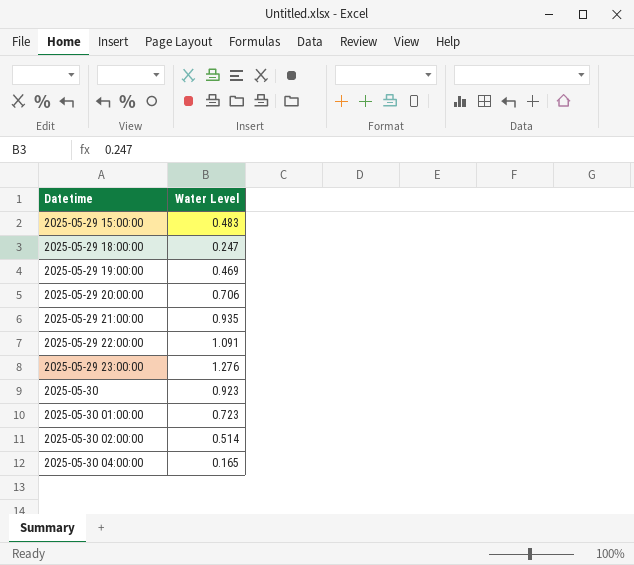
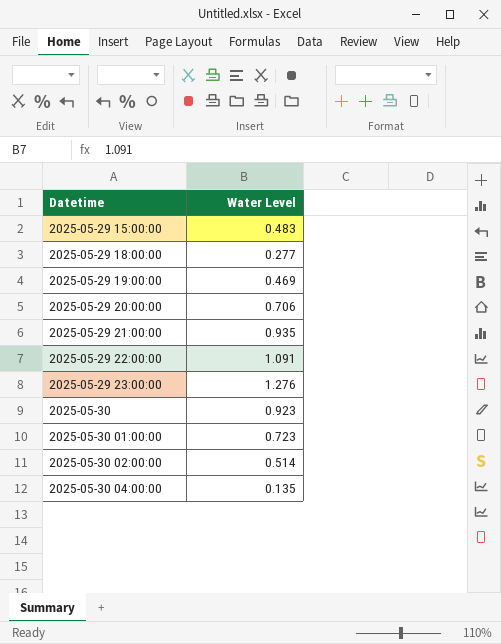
2025-05-29 18:00:00 | Water Level: 0.247 -> 0.277
2025-05-30 04:00:00 | Water Level: 0.165 -> 0.135

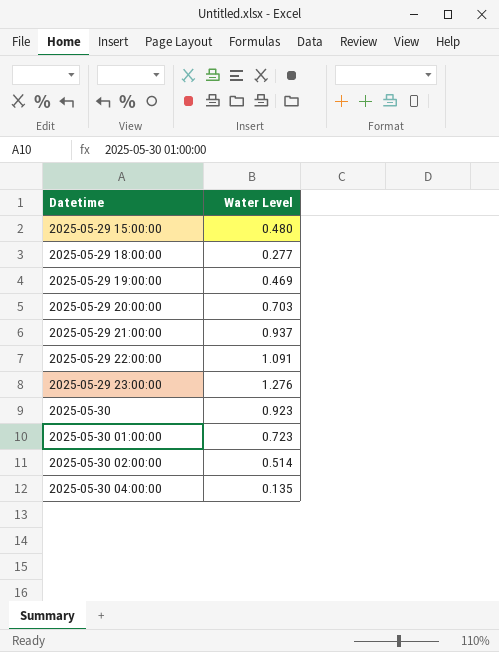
2025-05-29 15:00:00 | Water Level: 0.483 -> 0.480
2025-05-29 20:00:00 | Water Level: 0.706 -> 0.703
2025-05-29 21:00:00 | Water Level: 0.935 -> 0.937

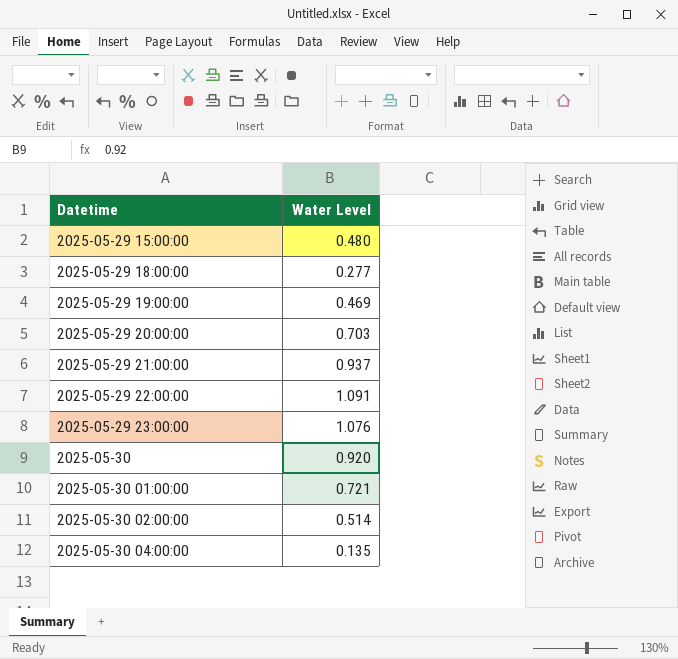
2025-05-29 23:00:00 | Water Level: 1.276 -> 1.076
2025-05-30 | Water Level: 0.923 -> 0.920
2025-05-30 01:00:00 | Water Level: 0.723 -> 0.721

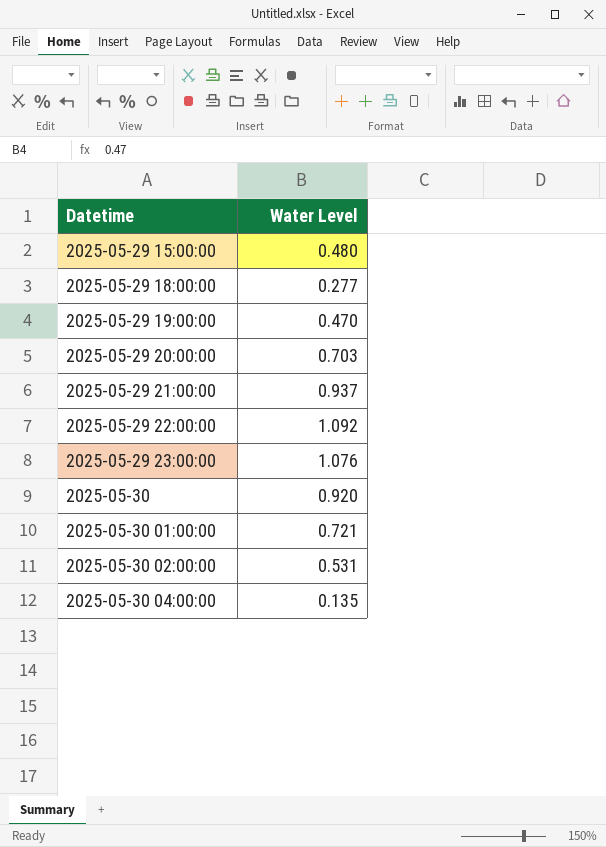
2025-05-29 19:00:00 | Water Level: 0.469 -> 0.470
2025-05-29 22:00:00 | Water Level: 1.091 -> 1.092
2025-05-30 02:00:00 | Water Level: 0.514 -> 0.531

